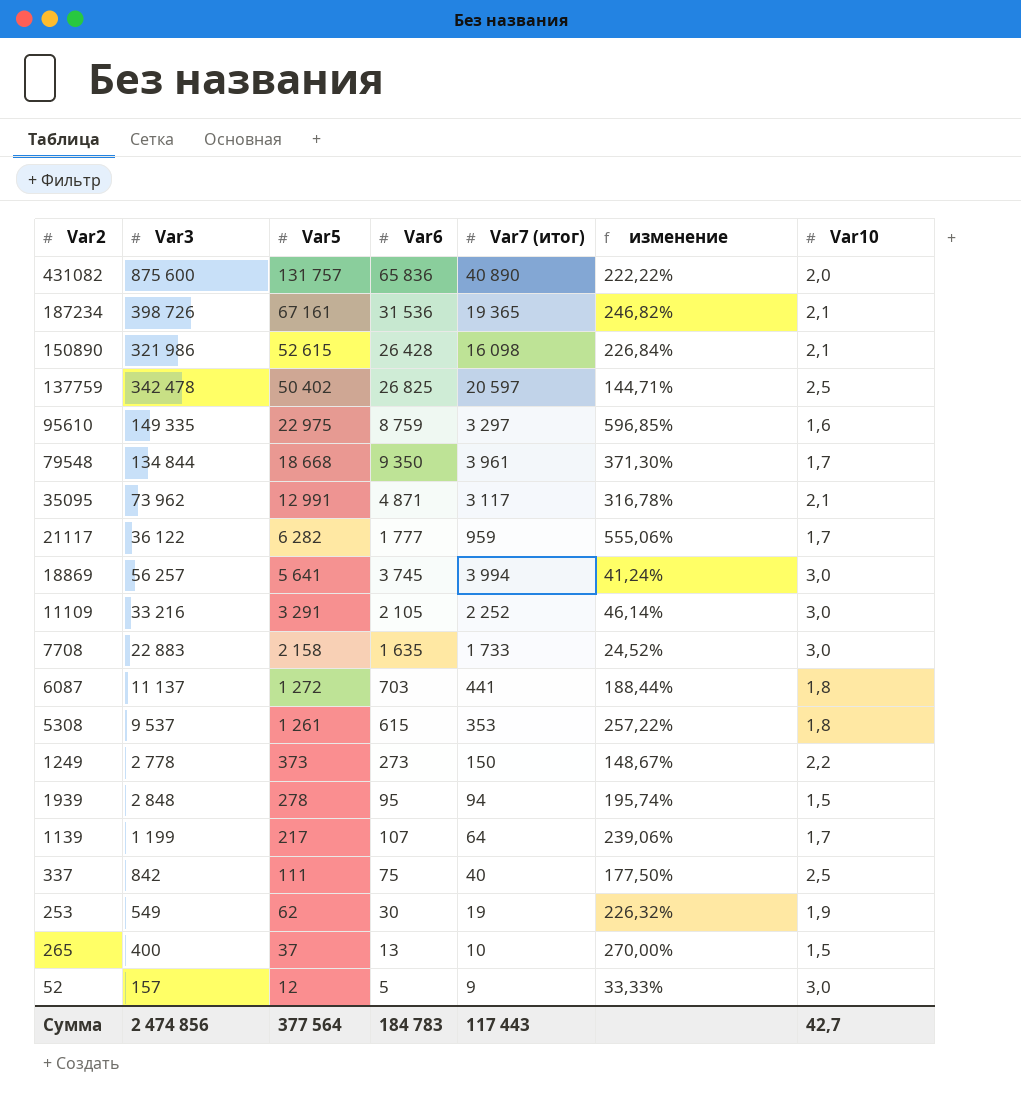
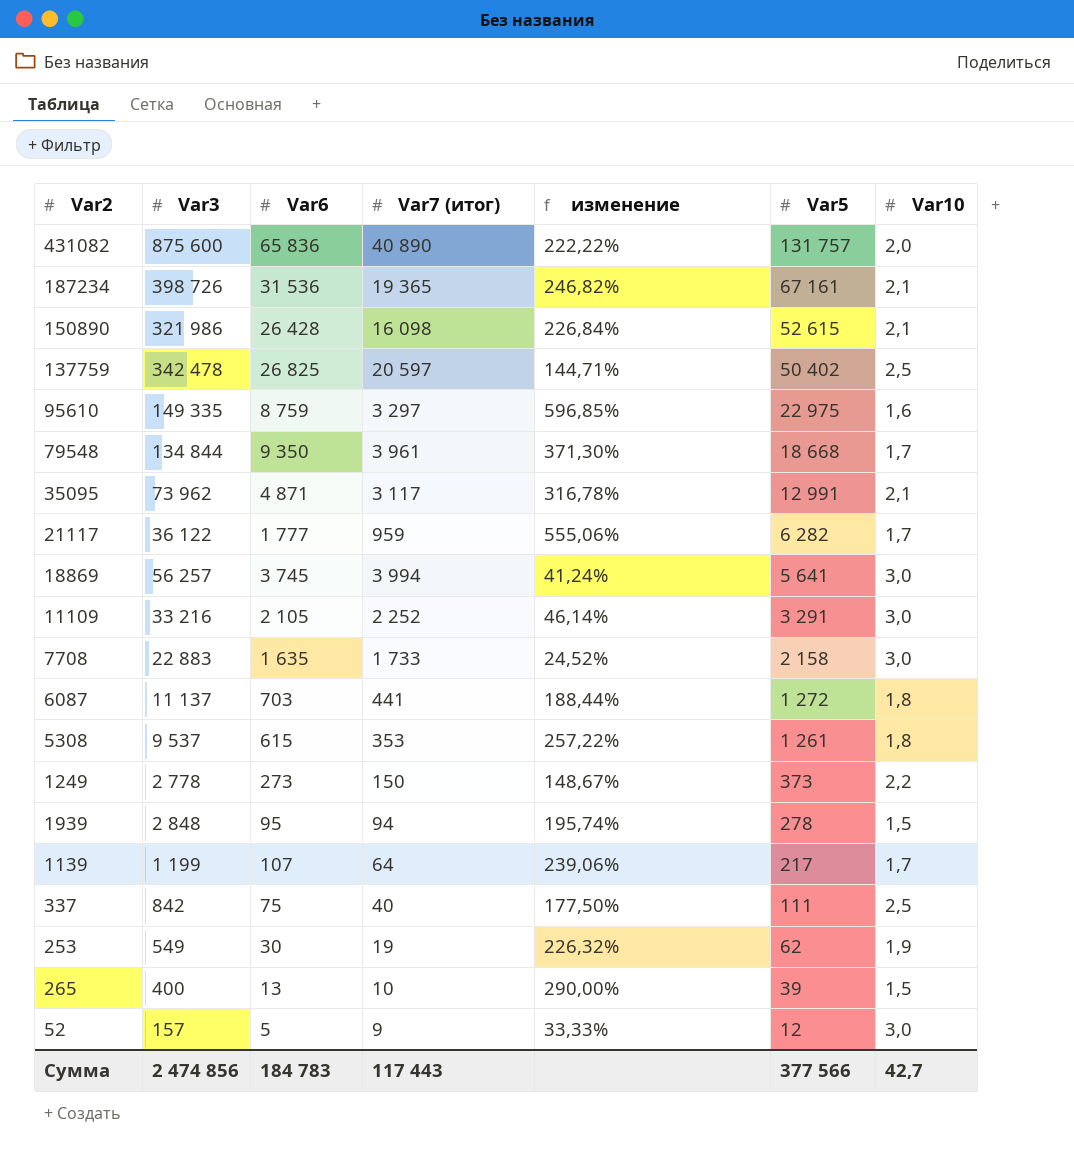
column Var5 | position: 3 -> 6
265 | изменение: 270,00% -> 290,00%
265 | Var5: 37 -> 39
Сумма | Var5: 377 564 -> 377 566

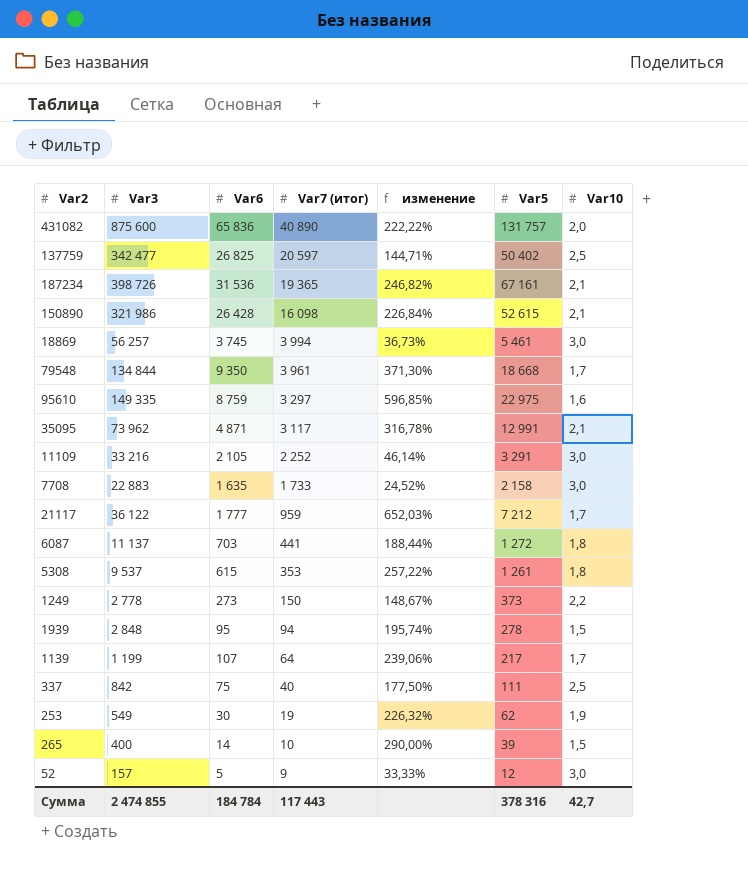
row order: Var5 descending -> Var7 (итог) descending
137759 | Var3: 342 478 -> 342 477
18869 | изменение: 41,24% -> 36,73%
18869 | Var5: 5 641 -> 5 461
21117 | изменение: 555,06% -> 652,03%
21117 | Var5: 6 282 -> 7 212
265 | Var6: 13 -> 14
Сумма | Var3: 2 474 856 -> 2 474 855
Сумма | Var6: 184 783 -> 184 784
Сумма | Var5: 377 566 -> 378 316

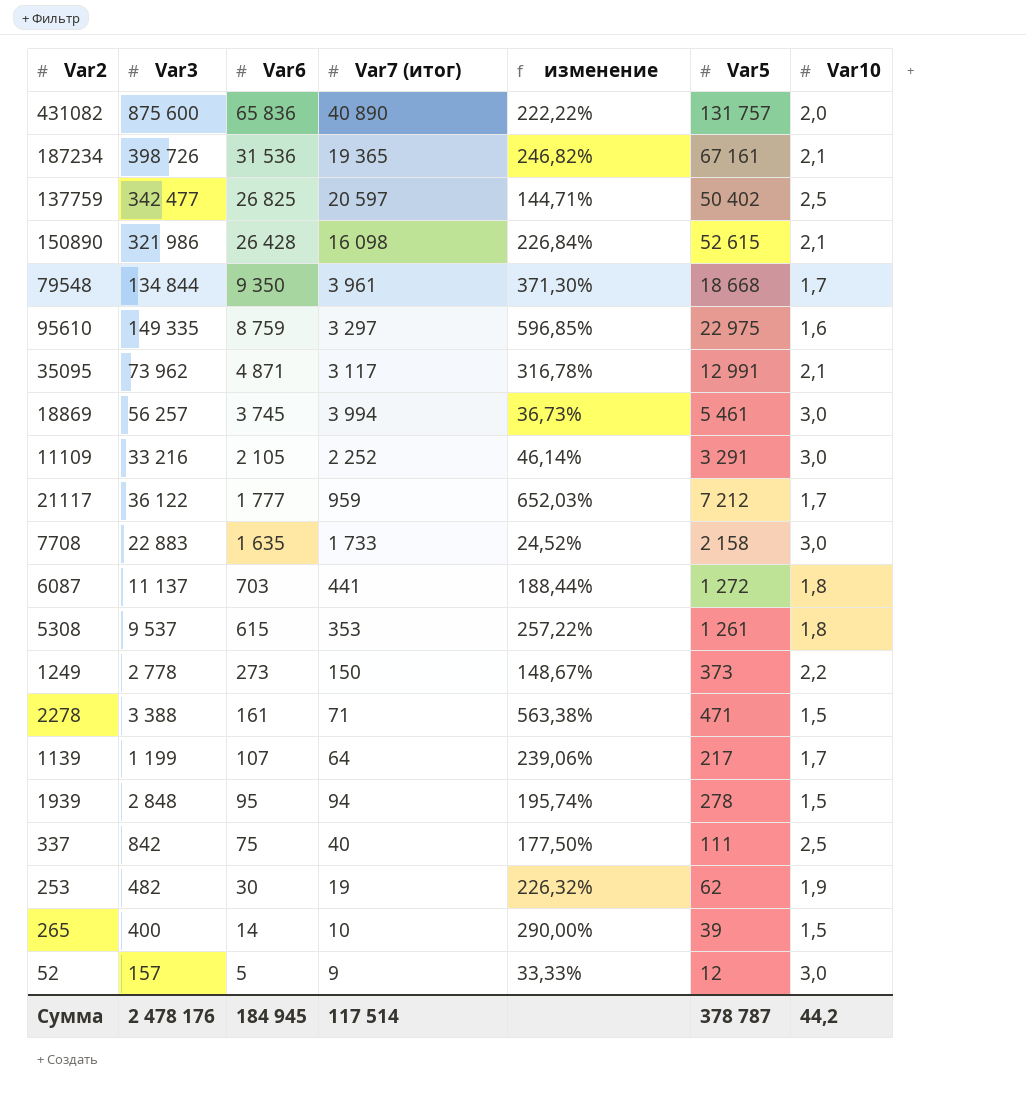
row order: Var7 (итог) descending -> Var6 descending
row 2278: none -> 3 388 | 161 | 71 | 563,38% | 471 | 1,5
253 | Var3: 549 -> 482
Сумма | Var3: 2 474 855 -> 2 478 176
Сумма | Var6: 184 784 -> 184 945
Сумма | Var7 (итог): 117 443 -> 117 514
Сумма | Var5: 378 316 -> 378 787
Сумма | Var10: 42,7 -> 44,2

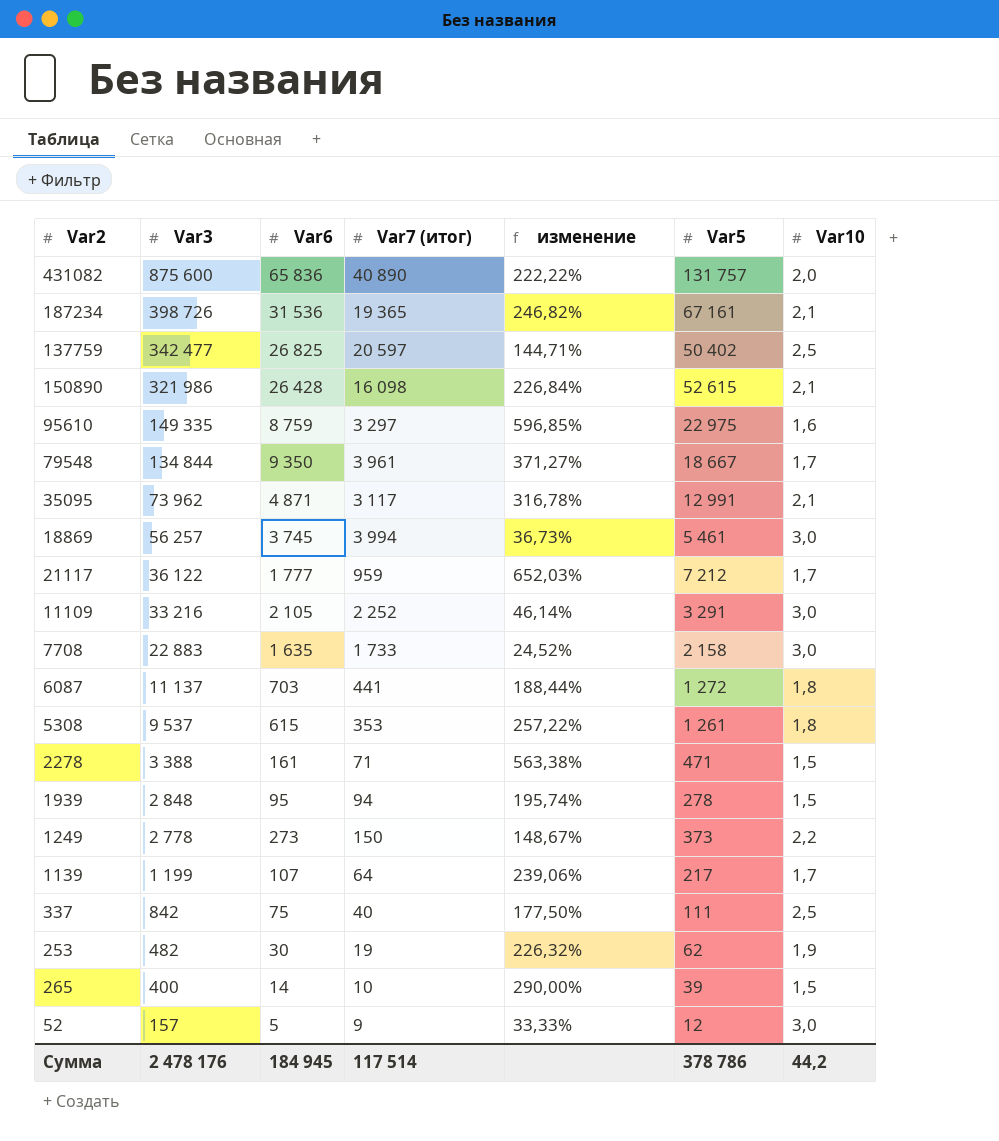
row order: Var6 descending -> Var3 descending
79548 | изменение: 371,30% -> 371,27%
79548 | Var5: 18 668 -> 18 667
Сумма | Var5: 378 787 -> 378 786

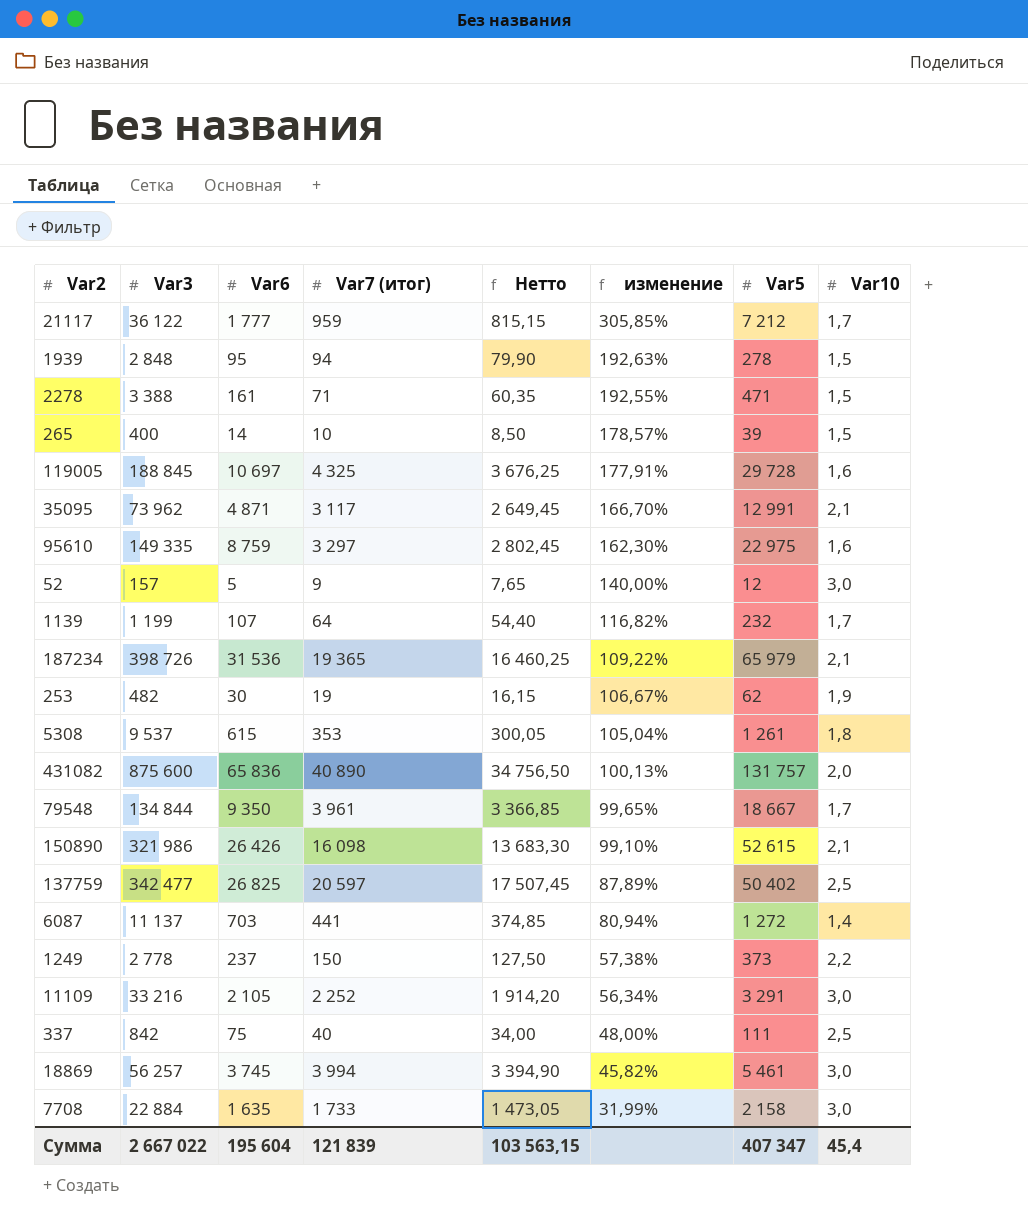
row order: Var3 descending -> изменение descending
column Нетто | formula: none -> [Var7 (итог)] * 0,85
column изменение | formula: ([Var5] - [Var7 (итог)]) / [Var7 (итог)] -> ([Var5] - [Var6]) / [Var6]
row 119005: none -> 188 845 | 10 697 | 4 325 | 3 676,25 | 177,91% | 29 728 | 1,6
1139 | Var5: 217 -> 232
187234 | Var5: 67 161 -> 65 979
150890 | Var6: 26 428 -> 26 426
6087 | Var10: 1,8 -> 1,4
1249 | Var6: 273 -> 237
7708 | Var3: 22 883 -> 22 884
Сумма | Var3: 2 478 176 -> 2 667 022
Сумма | Var6: 184 945 -> 195 604
Сумма | Var7 (итог): 117 514 -> 121 839
Сумма | Var5: 378 786 -> 407 347
Сумма | Var10: 44,2 -> 45,4

